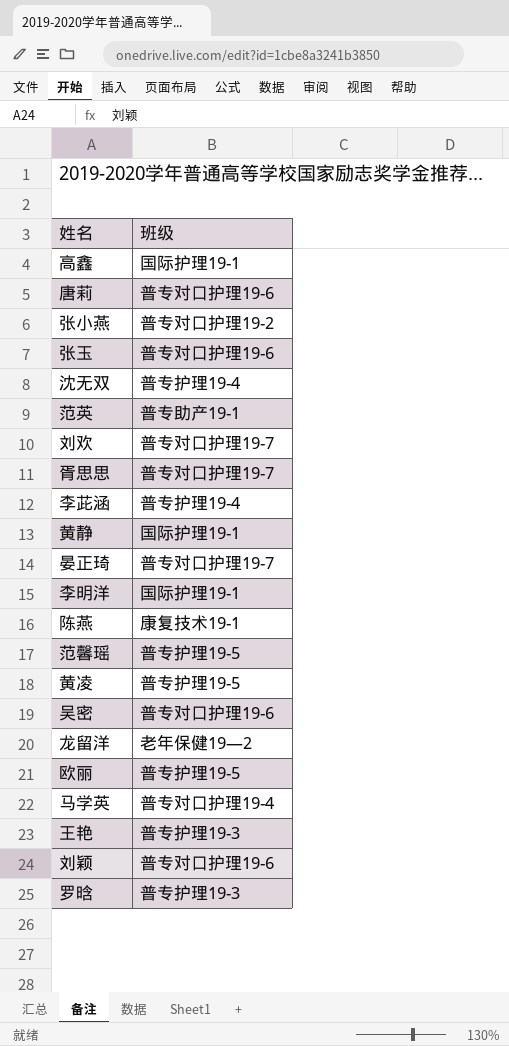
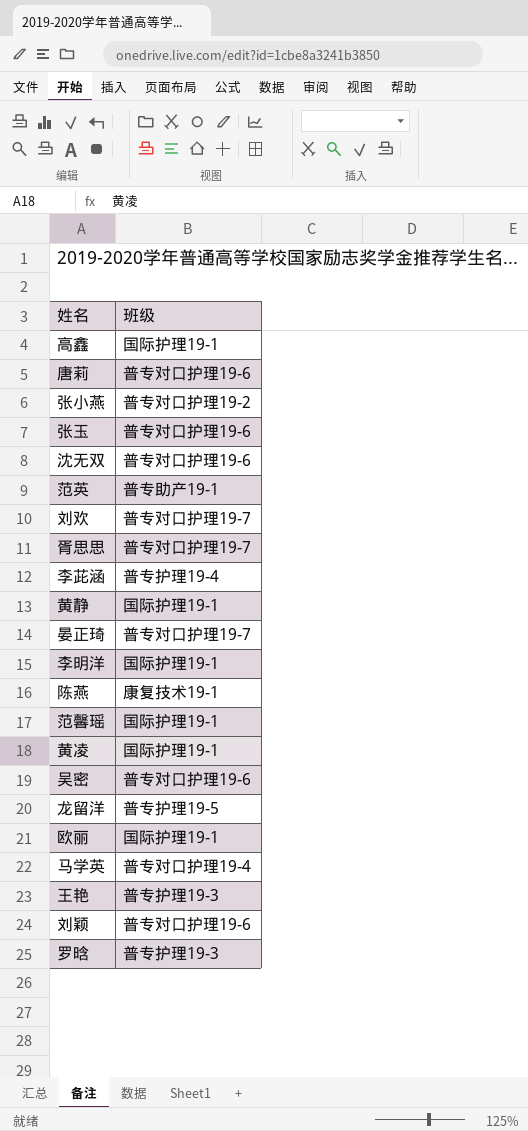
沈无双 | 班级: 普专护理19-4 -> 普专对口护理19-6
范馨瑶 | 班级: 普专护理19-5 -> 国际护理19-1
黄凌 | 班级: 普专护理19-5 -> 国际护理19-1
龙留洋 | 班级: 老年保健19—2 -> 普专护理19-5
欧丽 | 班级: 普专护理19-5 -> 国际护理19-1

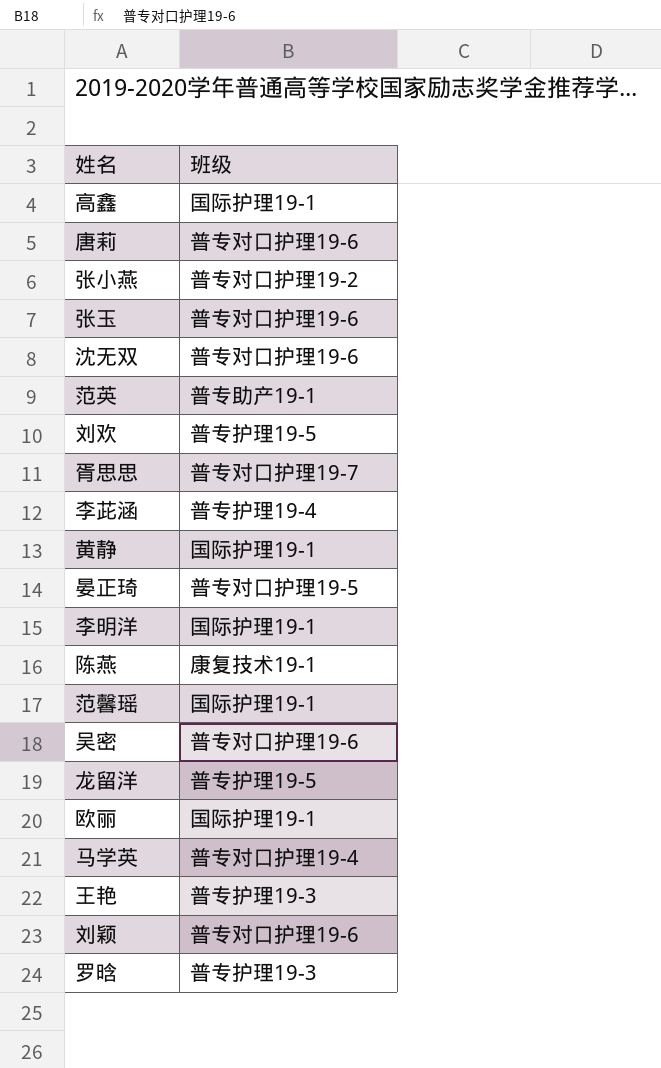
row 黄凌: 国际护理19-1 -> none
刘欢 | 班级: 普专对口护理19-7 -> 普专护理19-5
晏正琦 | 班级: 普专对口护理19-7 -> 普专对口护理19-5

